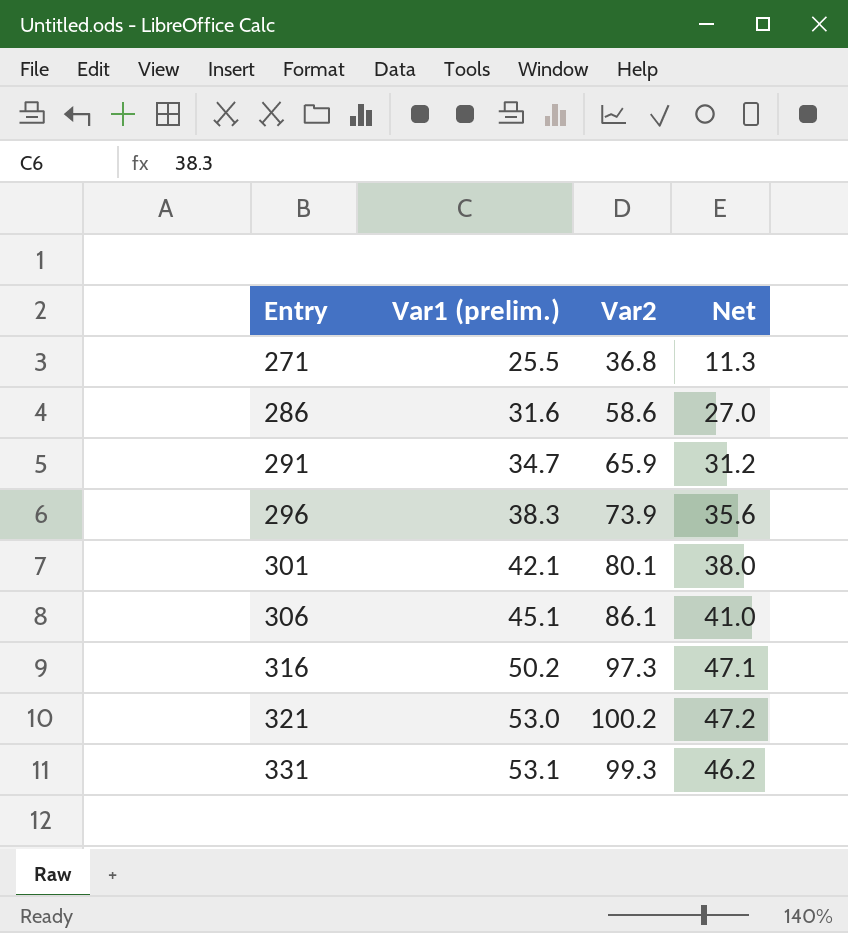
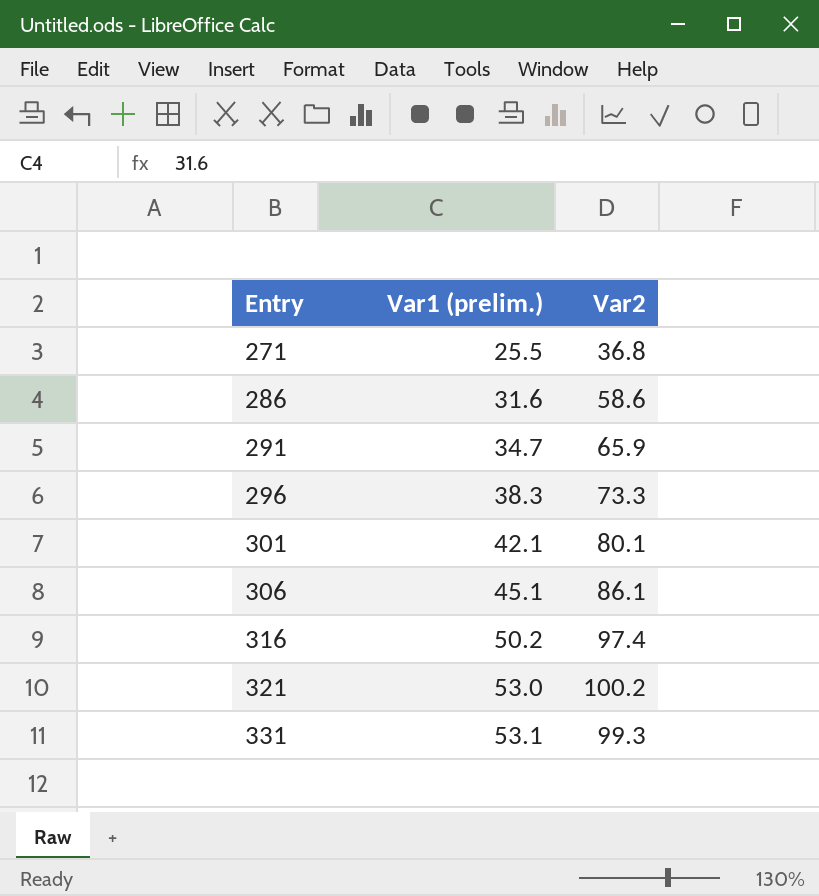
column Net | formula: [Var2] - [Var1 (prelim.)] -> none
296 | Var2: 73.9 -> 73.3
316 | Var2: 97.3 -> 97.4

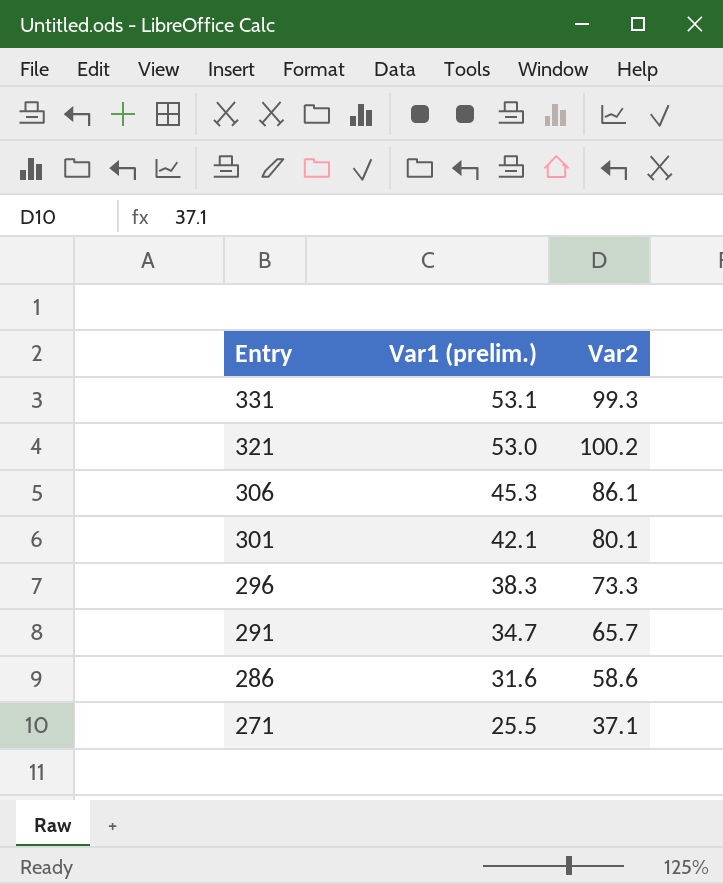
row order: Entry ascending -> Entry descending
row 316: 50.2 | 97.4 -> none
306 | Var1 (prelim.): 45.1 -> 45.3
291 | Var2: 65.9 -> 65.7
271 | Var2: 36.8 -> 37.1

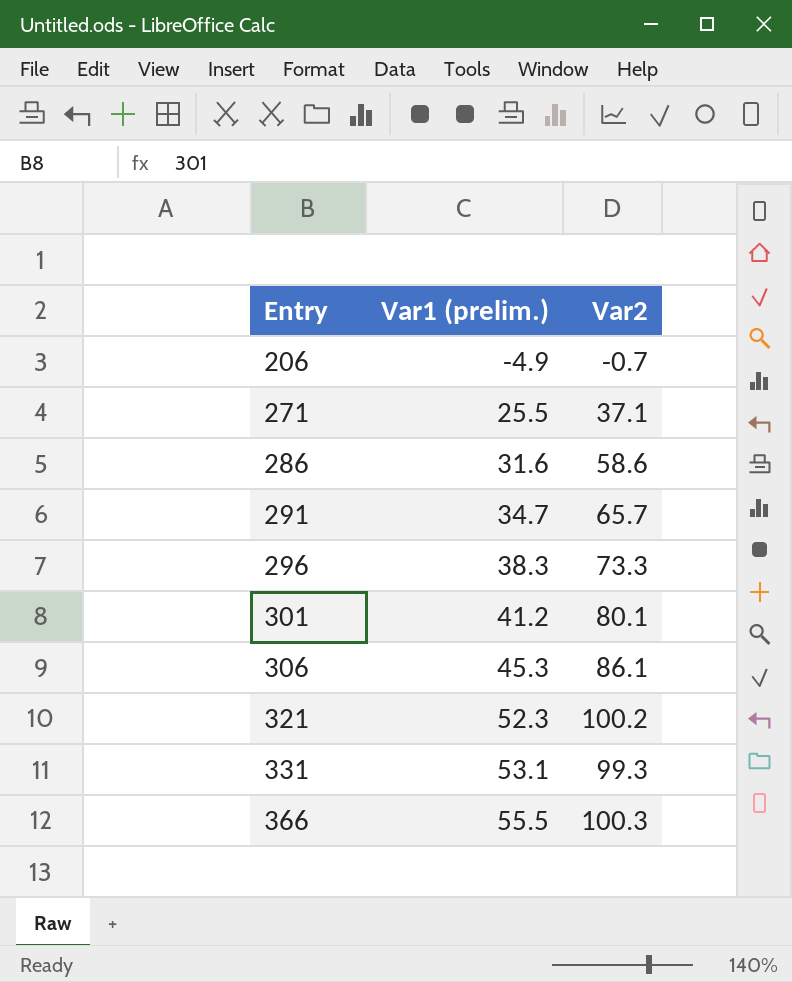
row order: Entry descending -> Entry ascending
row 206: none -> -4.9 | -0.7
301 | Var1 (prelim.): 42.1 -> 41.2
321 | Var1 (prelim.): 53.0 -> 52.3
row 366: none -> 55.5 | 100.3

